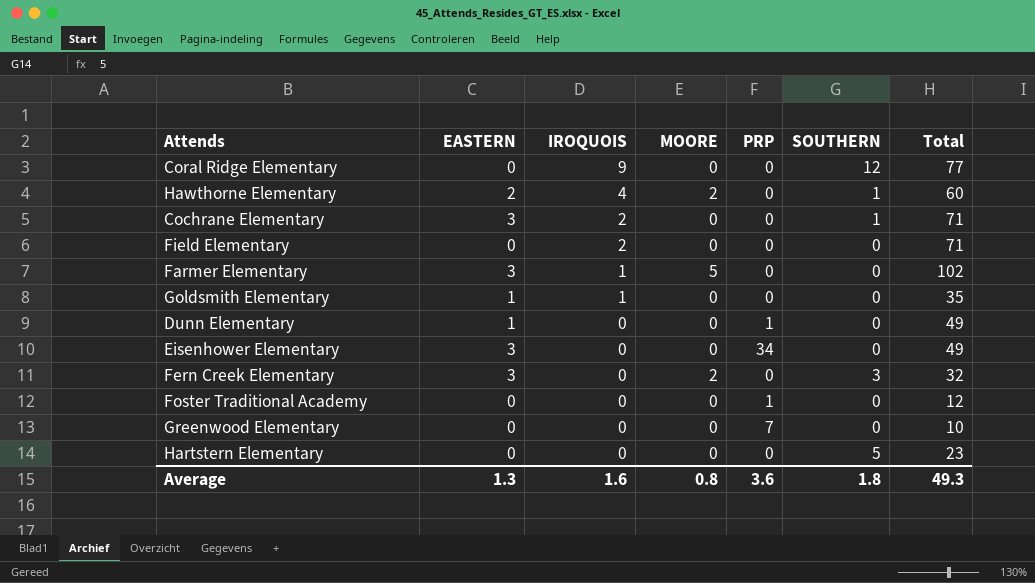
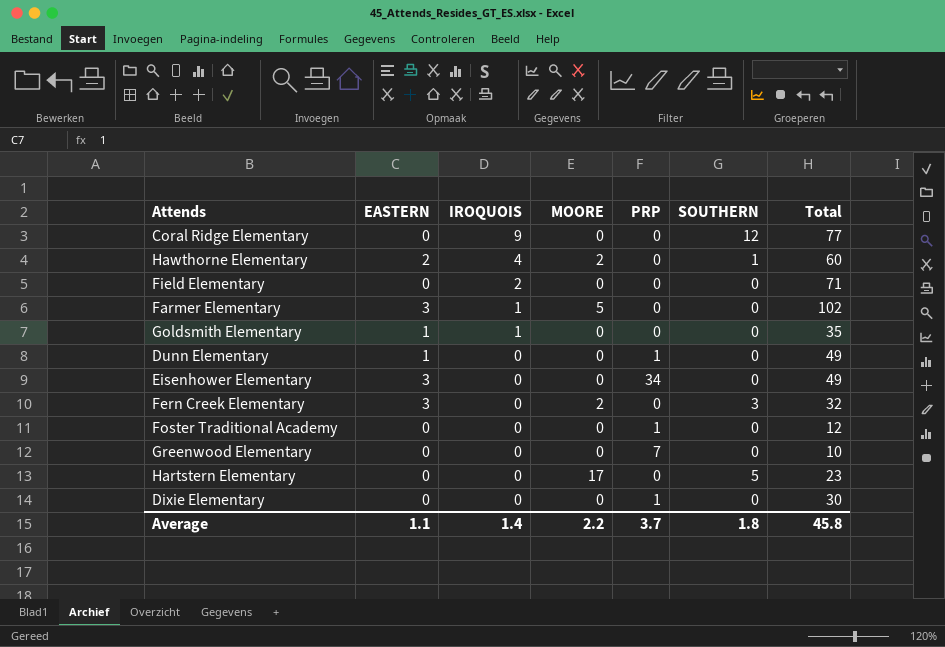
row Cochrane Elementary: 3 | 2 | 0 | 0 | 1 | 71 -> none
Hartstern Elementary | MOORE: 0 -> 17
row Dixie Elementary: none -> 0 | 0 | 0 | 1 | 0 | 30
Average | EASTERN: 1.3 -> 1.1
Average | IROQUOIS: 1.6 -> 1.4
Average | MOORE: 0.8 -> 2.2
Average | PRP: 3.6 -> 3.7
Average | Total: 49.3 -> 45.8

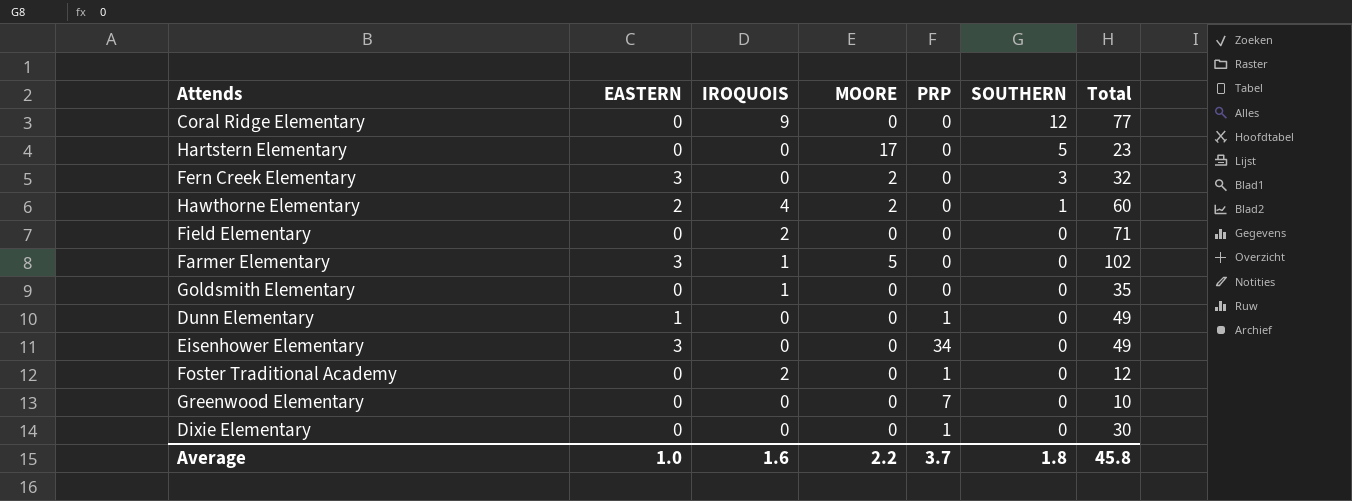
row order: IROQUOIS descending -> SOUTHERN descending
Goldsmith Elementary | EASTERN: 1 -> 0
Foster Traditional Academy | IROQUOIS: 0 -> 2
Average | EASTERN: 1.1 -> 1.0
Average | IROQUOIS: 1.4 -> 1.6

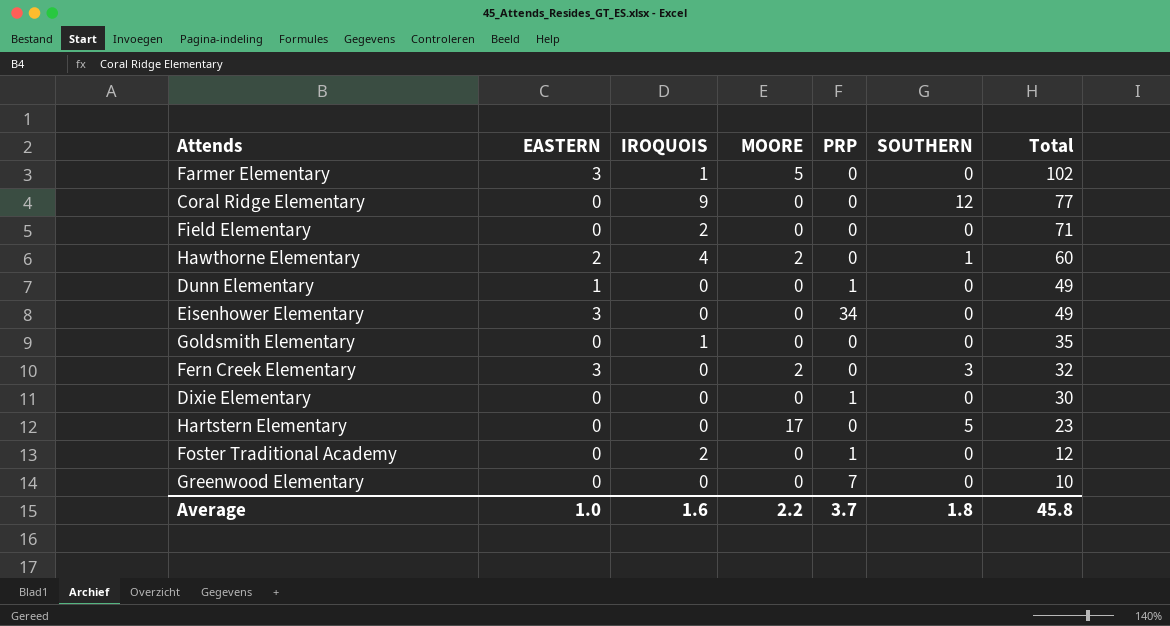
row order: SOUTHERN descending -> Total descending

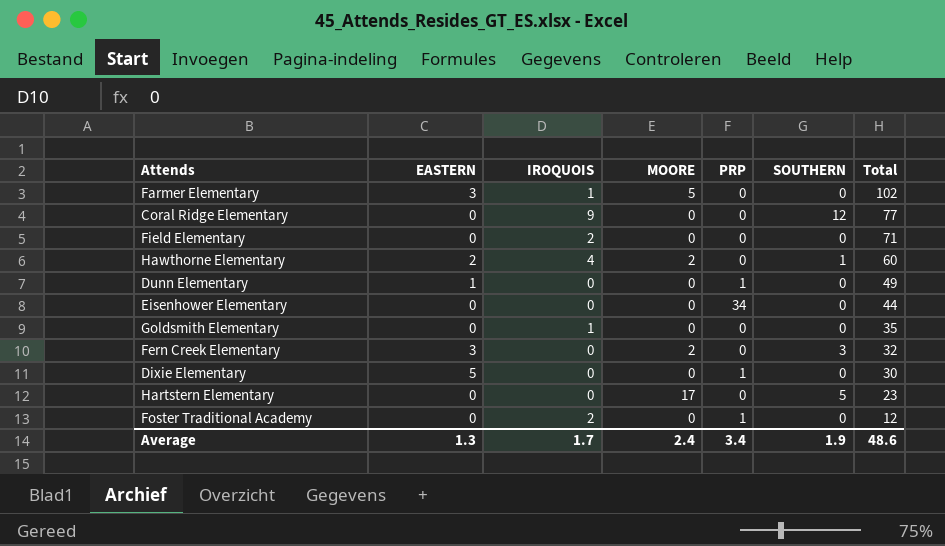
row Greenwood Elementary: 0 | 0 | 0 | 7 | 0 | 10 -> none
Eisenhower Elementary | EASTERN: 3 -> 0
Eisenhower Elementary | Total: 49 -> 44
Dixie Elementary | EASTERN: 0 -> 5
Average | EASTERN: 1.0 -> 1.3
Average | IROQUOIS: 1.6 -> 1.7
Average | MOORE: 2.2 -> 2.4
Average | PRP: 3.7 -> 3.4
Average | SOUTHERN: 1.8 -> 1.9
Average | Total: 45.8 -> 48.6

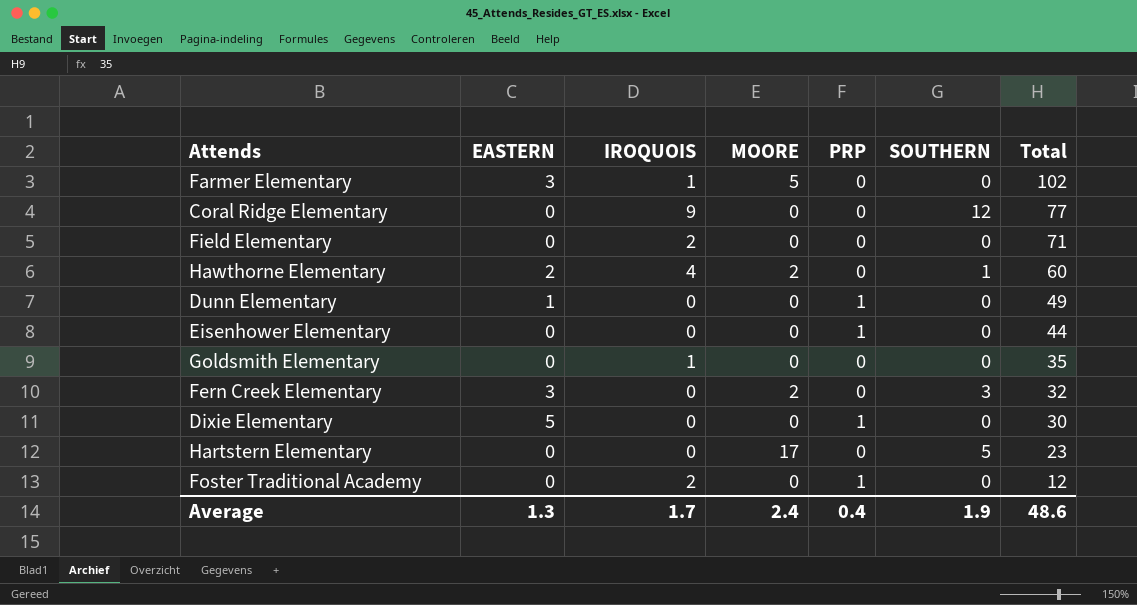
Eisenhower Elementary | PRP: 34 -> 1
Average | PRP: 3.4 -> 0.4

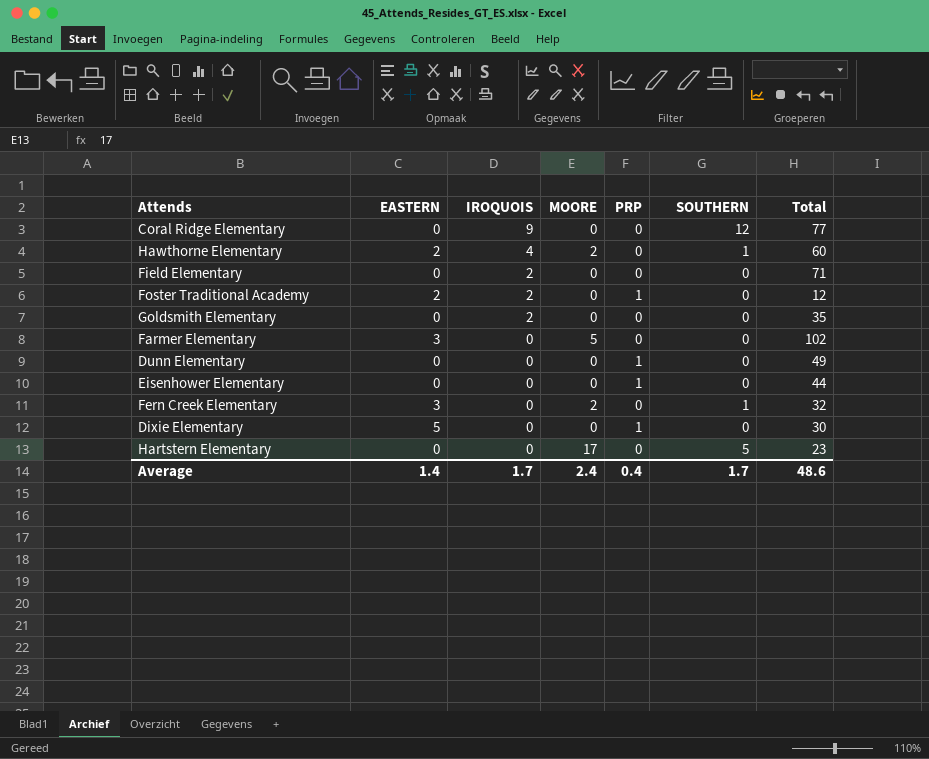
row order: Total descending -> IROQUOIS descending
Foster Traditional Academy | EASTERN: 0 -> 2
Goldsmith Elementary | IROQUOIS: 1 -> 2
Farmer Elementary | IROQUOIS: 1 -> 0
Dunn Elementary | EASTERN: 1 -> 0
Fern Creek Elementary | SOUTHERN: 3 -> 1
Average | EASTERN: 1.3 -> 1.4
Average | SOUTHERN: 1.9 -> 1.7

